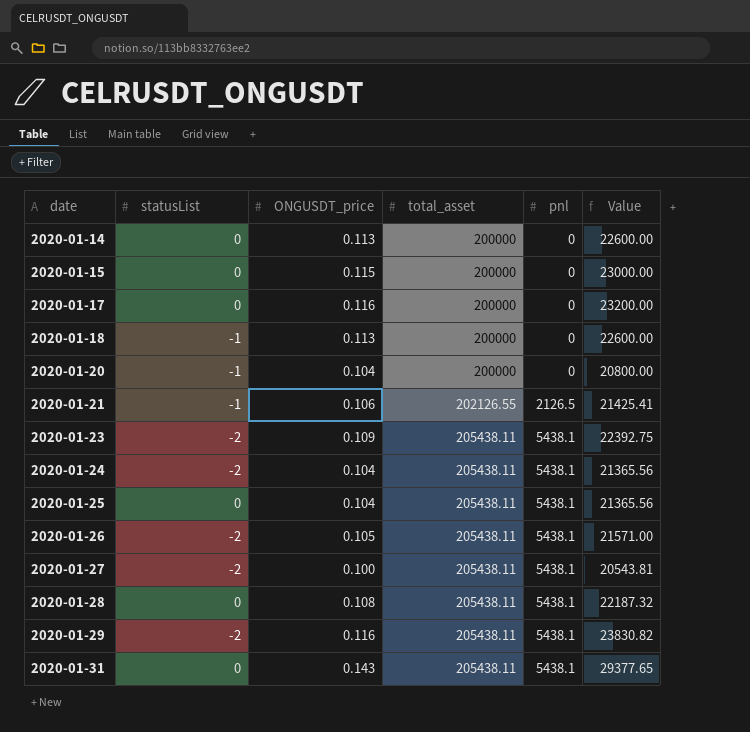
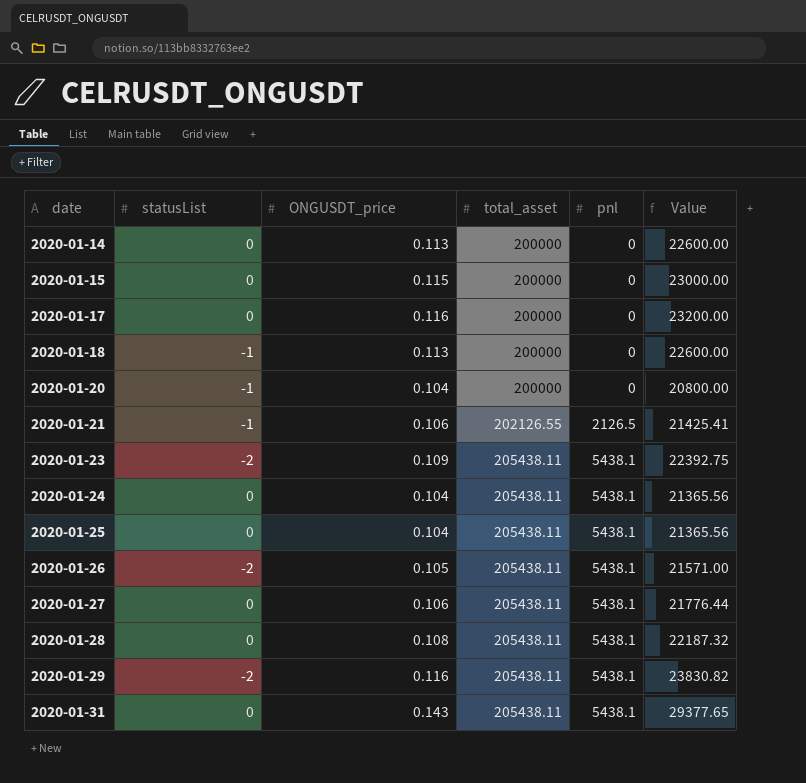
2020-01-24 | statusList: -2 -> 0
2020-01-27 | statusList: -2 -> 0
2020-01-27 | ONGUSDT_price: 0.100 -> 0.106
2020-01-27 | Value: 20543.81 -> 21776.44

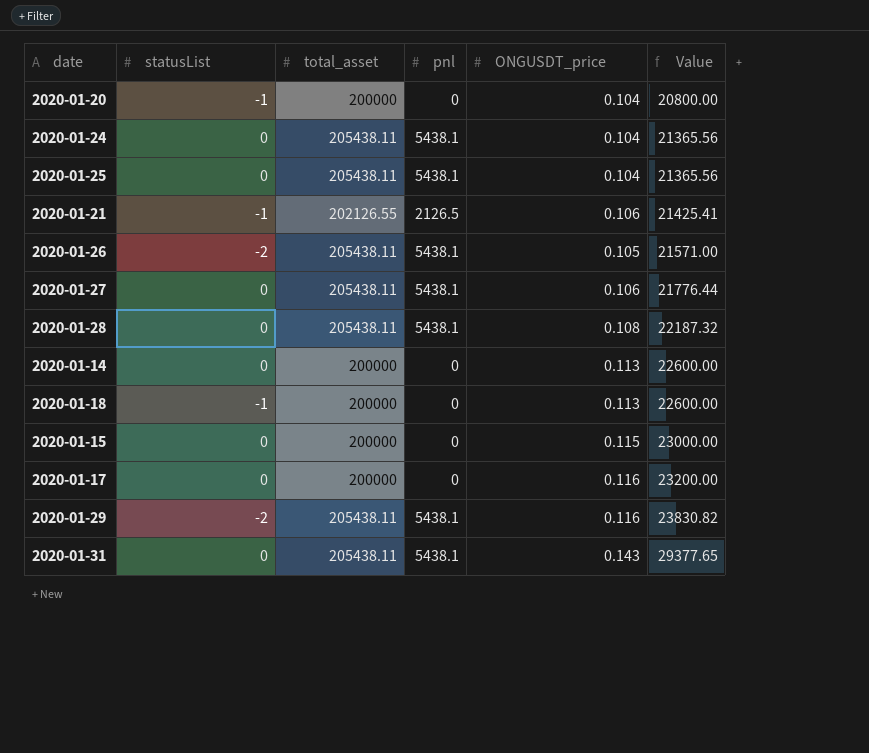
row order: date ascending -> Value ascending
column ONGUSDT_price | position: 3 -> 5
row 2020-01-23: -2 | 0.109 | 205438.11 | 5438.1 | 22392.75 -> none

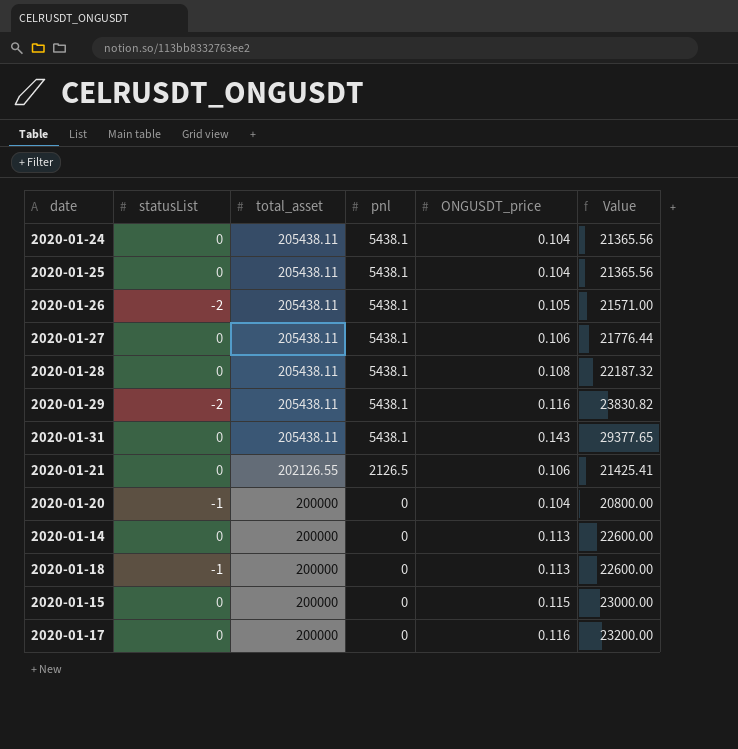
row order: Value ascending -> total_asset descending
2020-01-21 | statusList: -1 -> 0

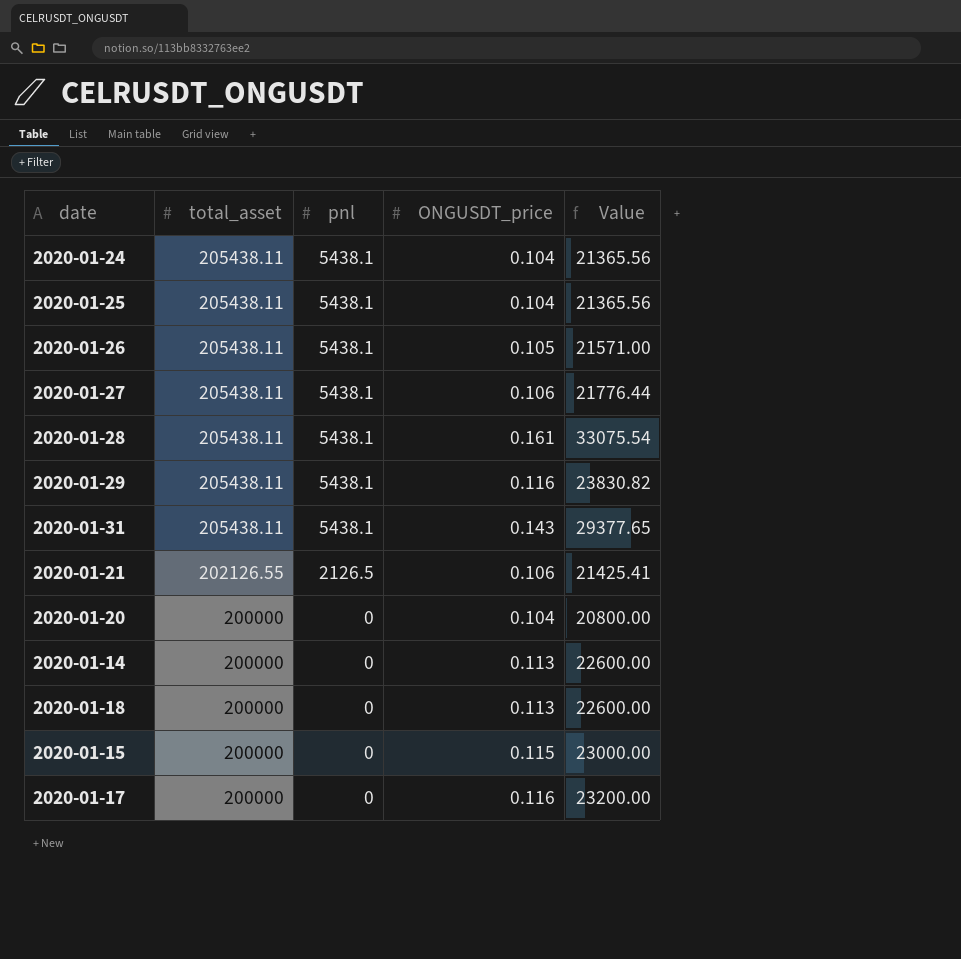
column statusList | position: 2 -> none
2020-01-28 | ONGUSDT_price: 0.108 -> 0.161
2020-01-28 | Value: 22187.32 -> 33075.54

